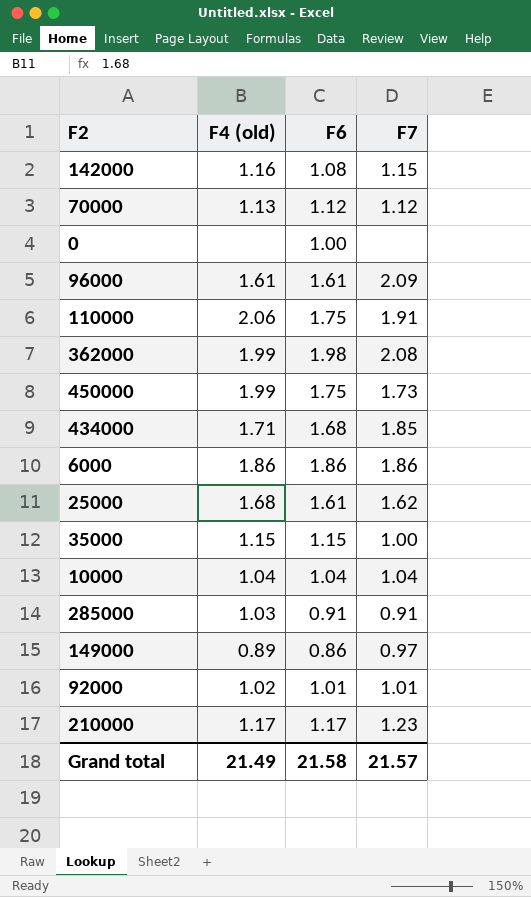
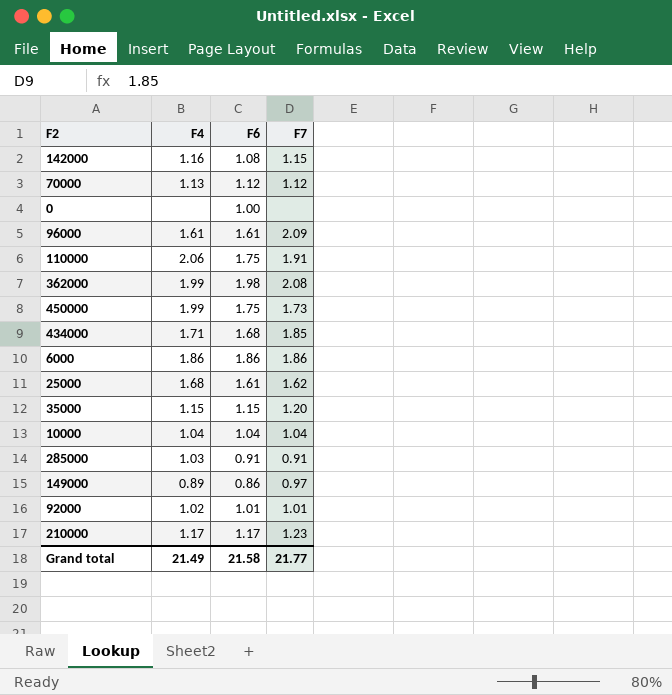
column name: F4 (old) -> F4
35000 | F7: 1.00 -> 1.20
Grand total | F7: 21.57 -> 21.77

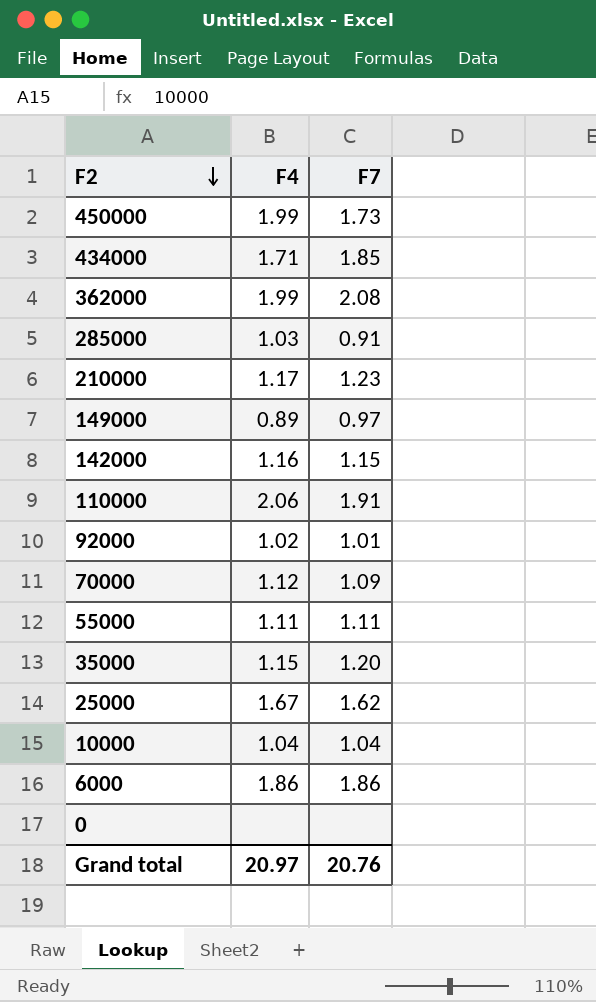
row order: none -> F2 descending
column F6 | position: 3 -> none
row 96000: 1.61 | 1.61 | 2.09 -> none
70000 | F4: 1.13 -> 1.12
70000 | F7: 1.12 -> 1.09
row 55000: none -> 1.11 | 1.11
25000 | F4: 1.68 -> 1.67
Grand total | F4: 21.49 -> 20.97
Grand total | F7: 21.77 -> 20.76

